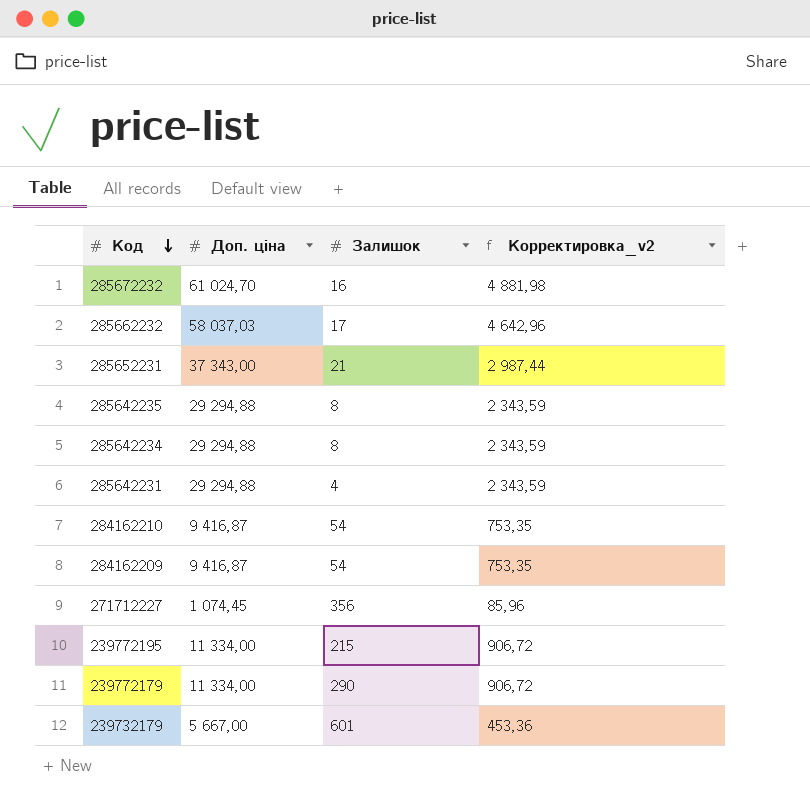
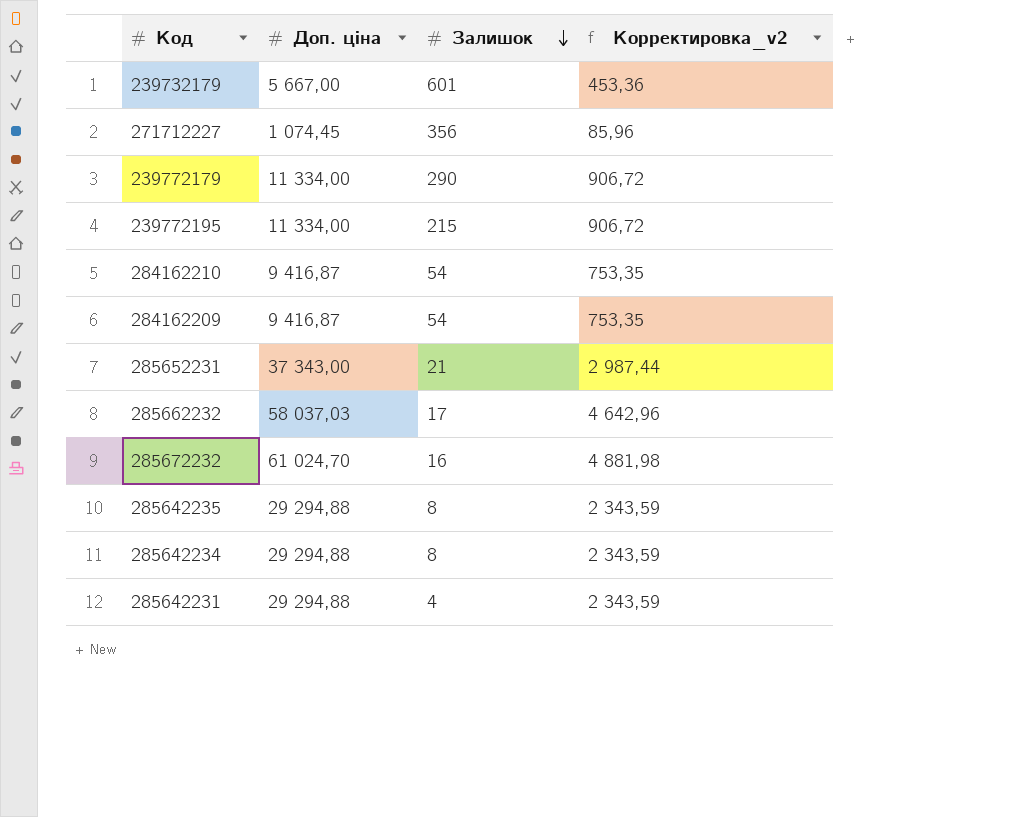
row order: Код descending -> Залишок descending

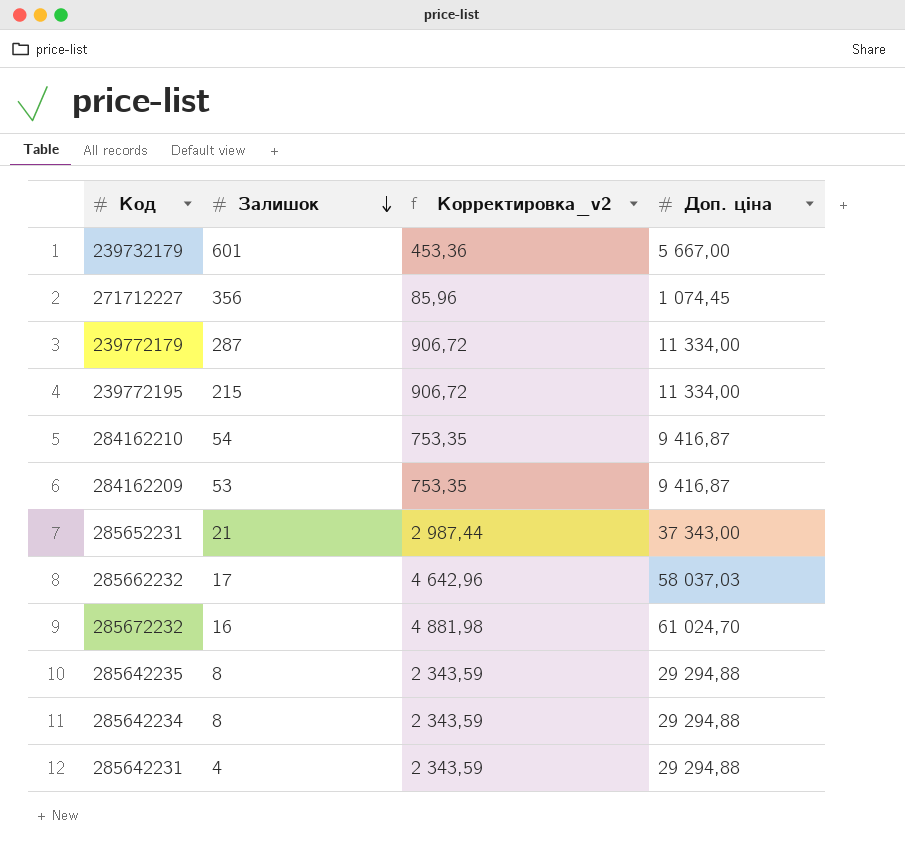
column Доп. ціна | position: 2 -> 4
239772179 | Залишок: 290 -> 287
284162209 | Залишок: 54 -> 53

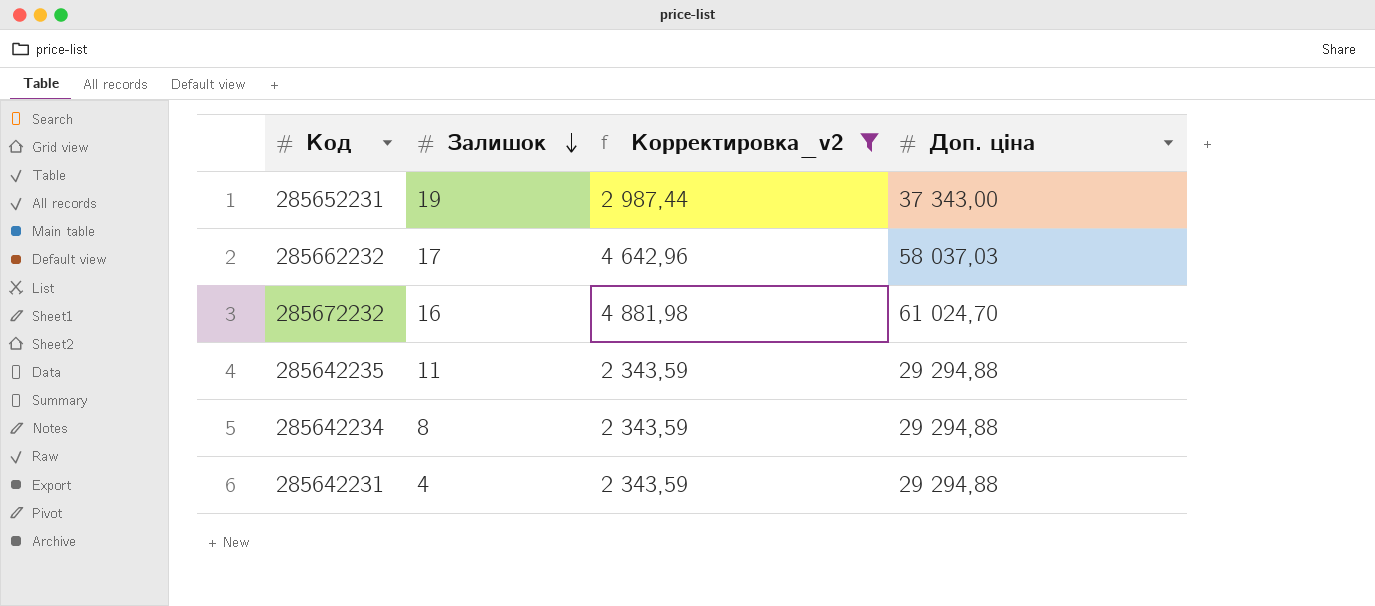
filter: none -> Корректировка_v2 >= 2 343,59
285652231 | Залишок: 21 -> 19
285642235 | Залишок: 8 -> 11

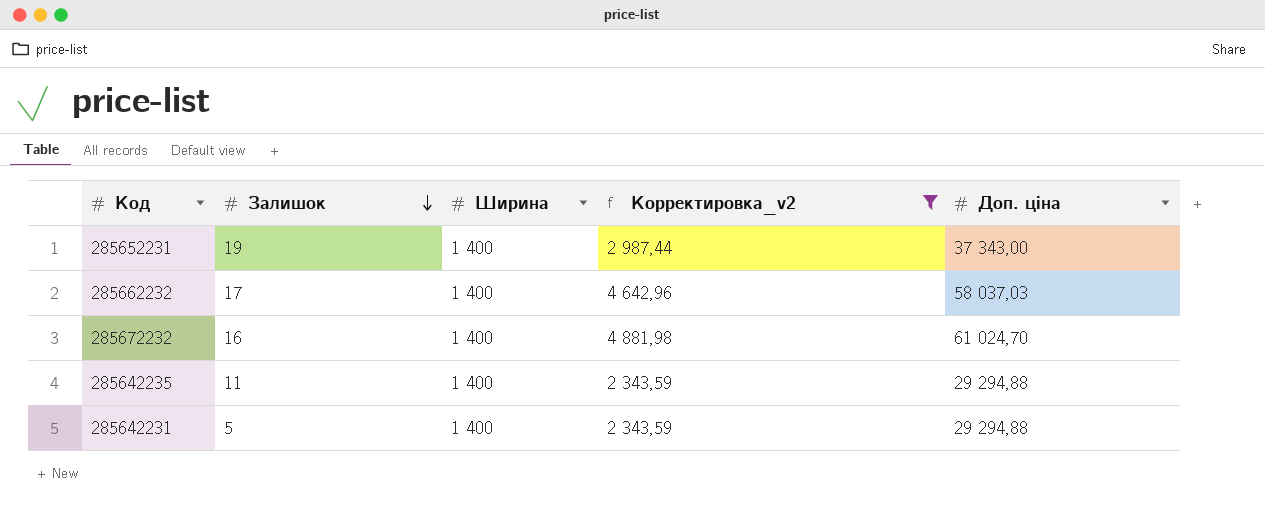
column Ширина | position: none -> 3
row 285642234: 8 | 2 343,59 | 29 294,88 -> none
285642231 | Залишок: 4 -> 5

